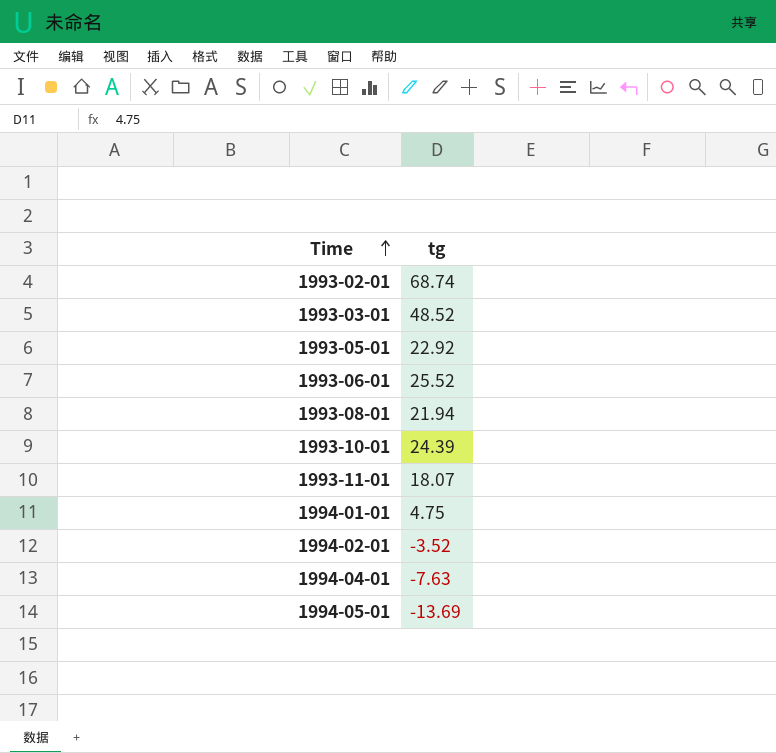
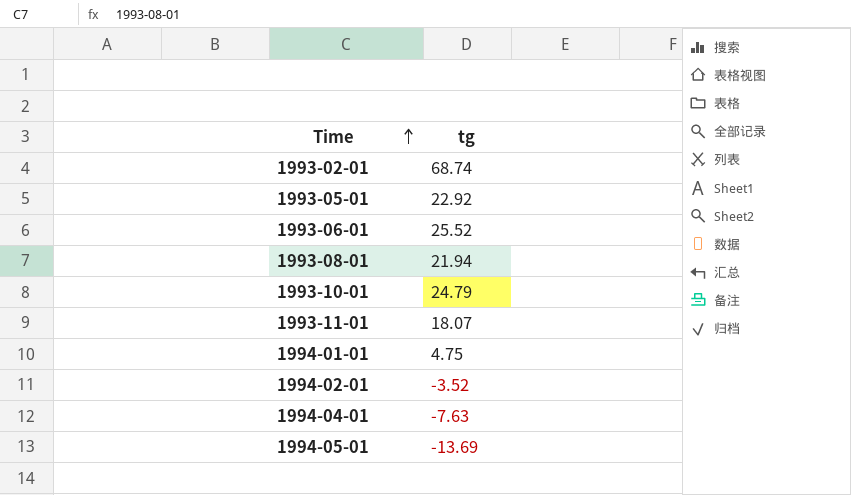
row 1993-03-01: 48.52 -> none
1993-10-01 | tg: 24.39 -> 24.79

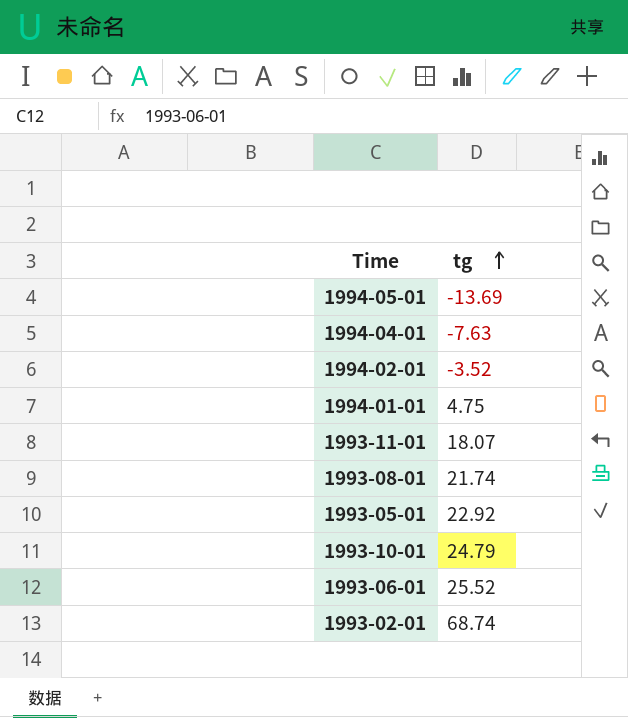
row order: Time ascending -> tg ascending
1993-08-01 | tg: 21.94 -> 21.74

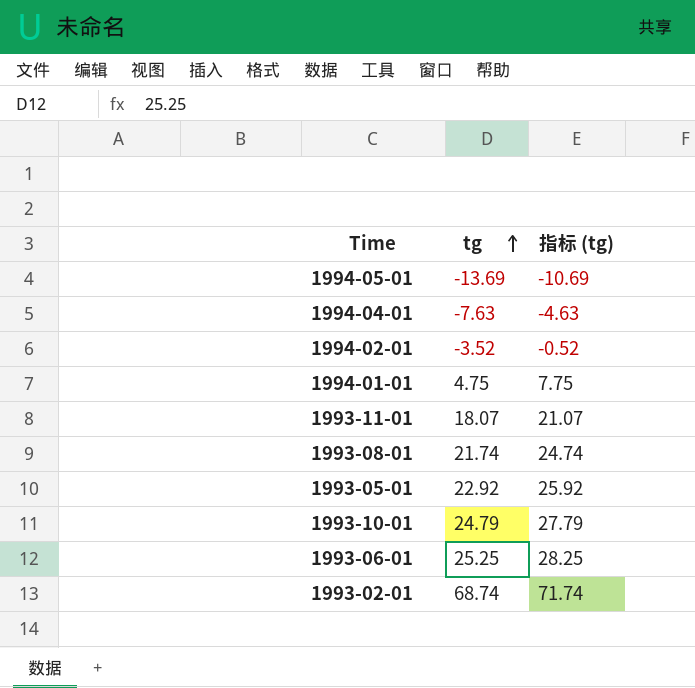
column 指标 (tg) | formula: none -> [tg] + 3
1993-06-01 | tg: 25.52 -> 25.25

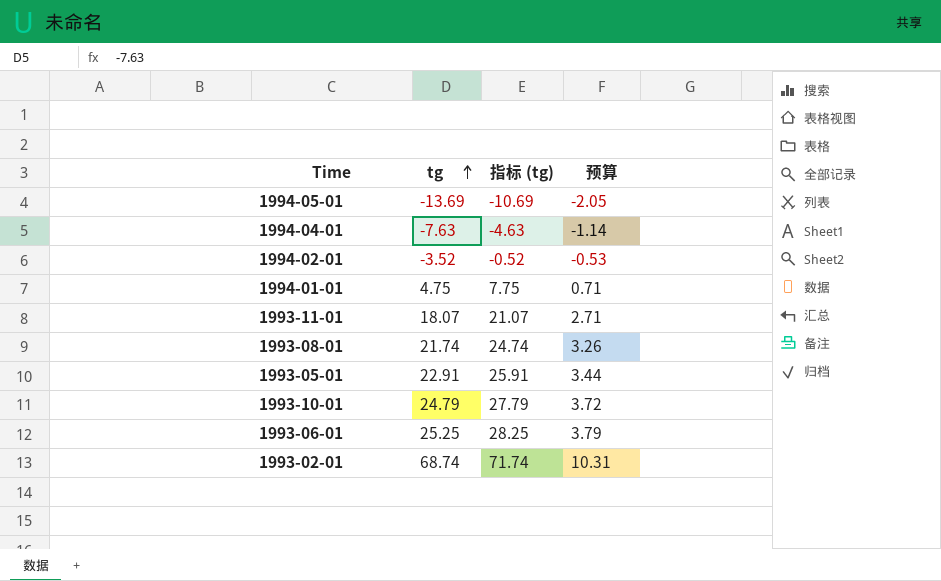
column 预算 | formula: none -> [tg] * 0.15
1993-05-01 | tg: 22.92 -> 22.91
1993-05-01 | 指标 (tg): 25.92 -> 25.91

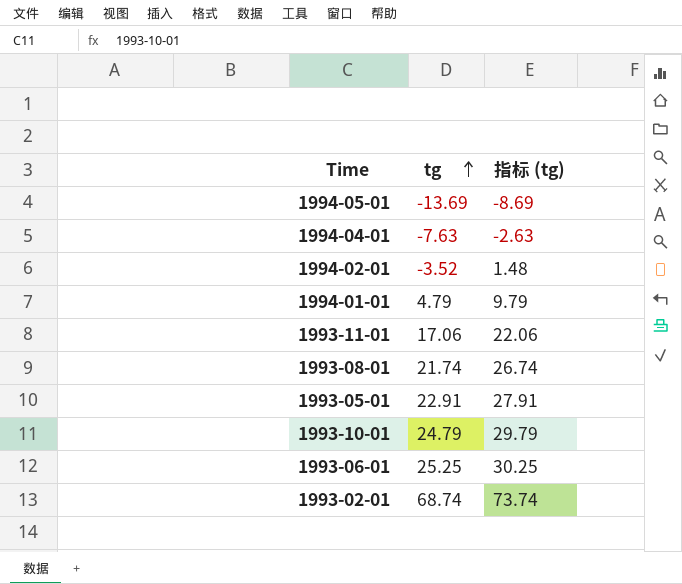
column 预算 | formula: [tg] * 0.15 -> none
column 指标 (tg) | formula: [tg] + 3 -> [tg] + 5
1994-01-01 | tg: 4.75 -> 4.79
1993-11-01 | tg: 18.07 -> 17.06

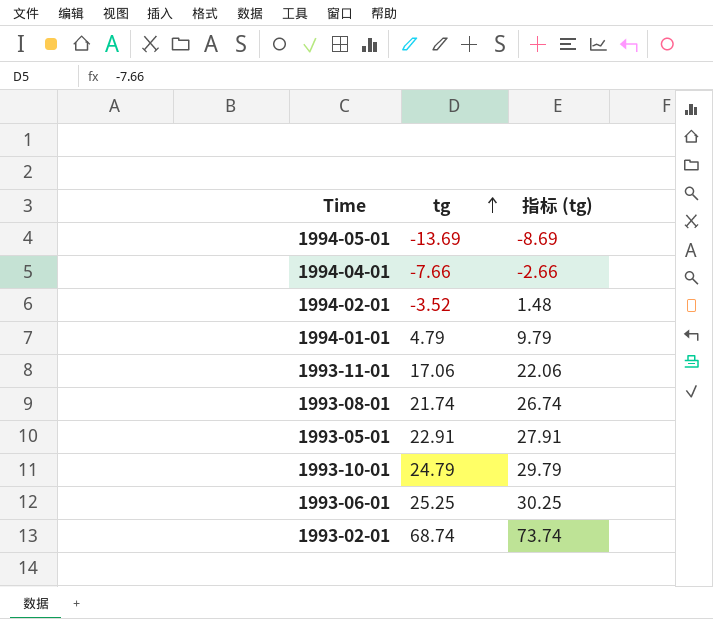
1994-04-01 | tg: -7.63 -> -7.66
1994-04-01 | 指标 (tg): -2.63 -> -2.66

